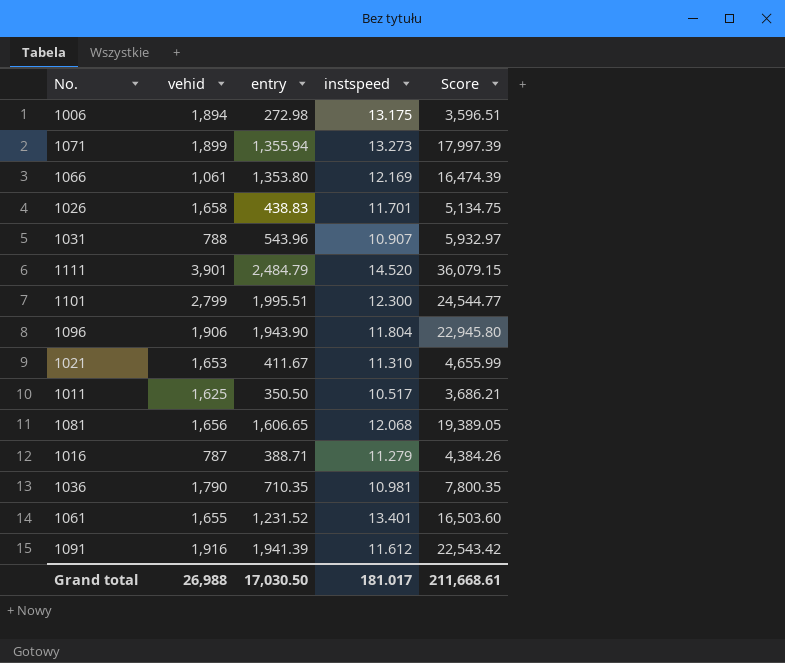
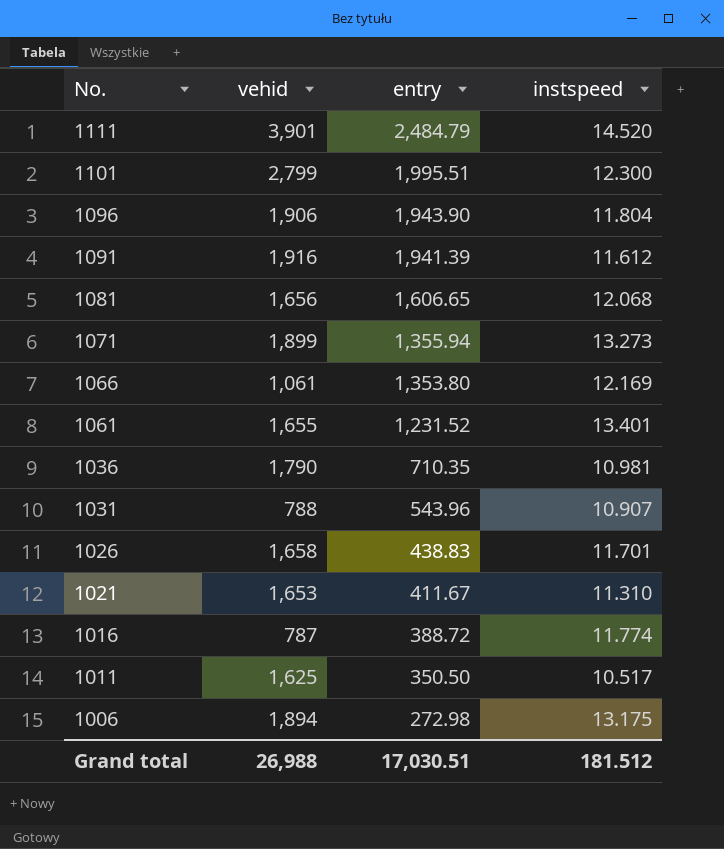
row order: none -> No. descending
column Score | formula: [entry] * [instspeed] -> none
1016 | entry: 388.71 -> 388.72
1016 | instspeed: 11.279 -> 11.774
Grand total | entry: 17,030.50 -> 17,030.51
Grand total | instspeed: 181.017 -> 181.512

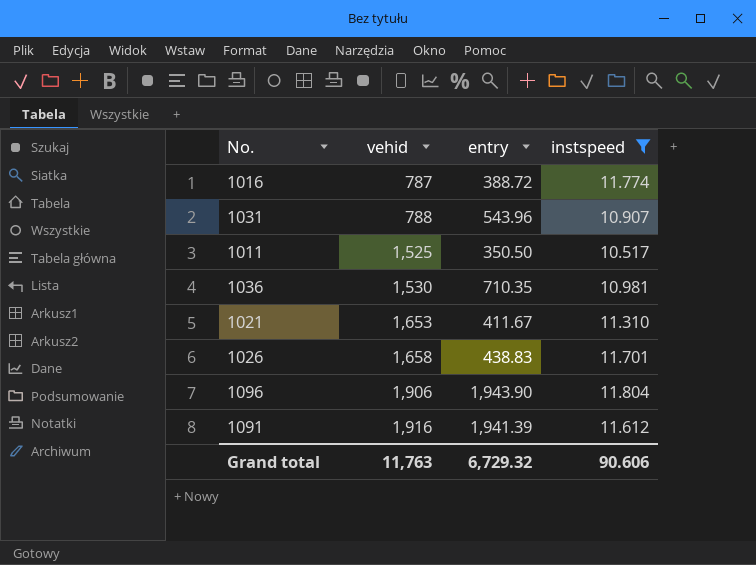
filter: none -> instspeed <= 11.804
row order: No. descending -> vehid ascending
1011 | vehid: 1,625 -> 1,525
1036 | vehid: 1,790 -> 1,530
Grand total | vehid: 26,988 -> 11,763
Grand total | entry: 17,030.51 -> 6,729.32
Grand total | instspeed: 181.512 -> 90.606

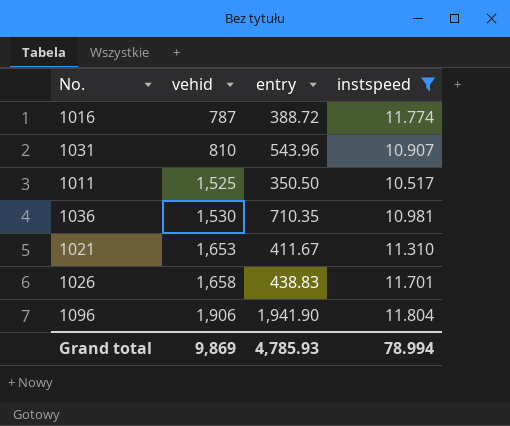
row 1091: 1,916 | 1,941.39 | 11.612 -> none
1031 | vehid: 788 -> 810
1096 | entry: 1,943.90 -> 1,941.90
Grand total | vehid: 11,763 -> 9,869
Grand total | entry: 6,729.32 -> 4,785.93
Grand total | instspeed: 90.606 -> 78.994

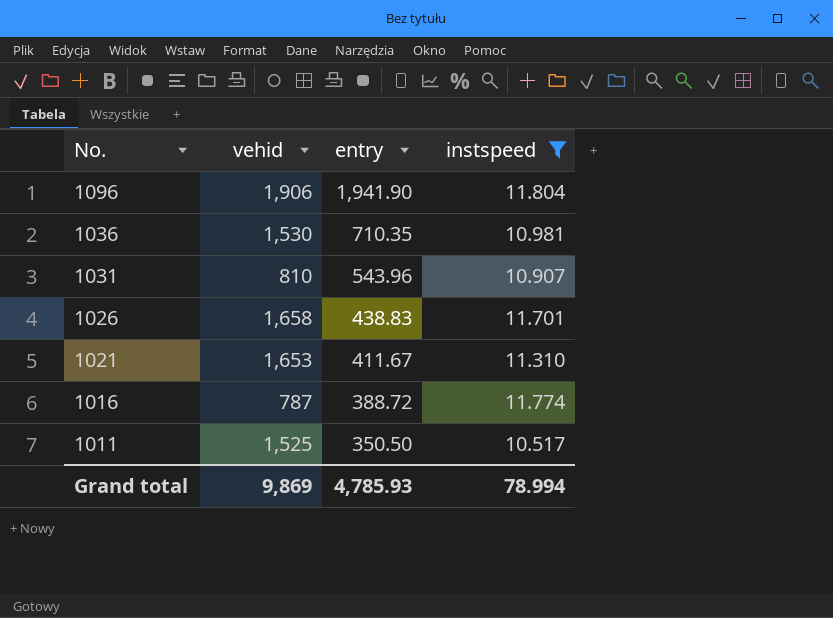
row order: vehid ascending -> No. descending

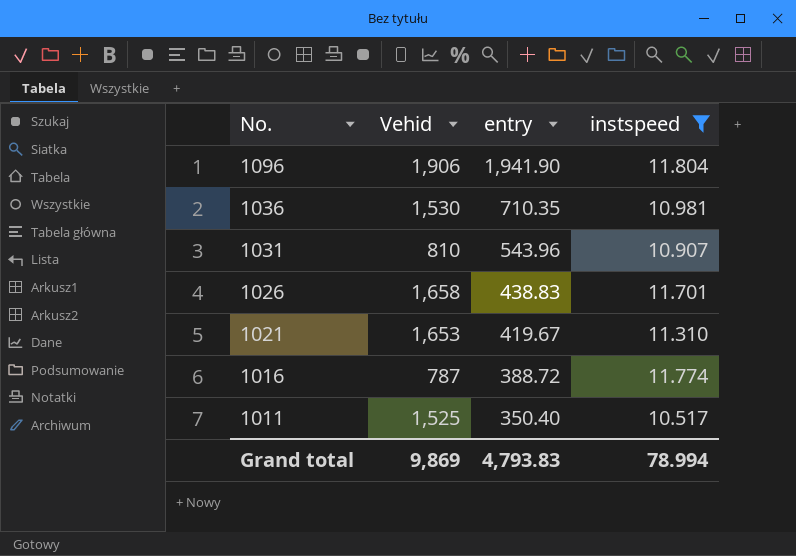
column name: vehid -> Vehid
1021 | entry: 411.67 -> 419.67
1011 | entry: 350.50 -> 350.40
Grand total | entry: 4,785.93 -> 4,793.83

